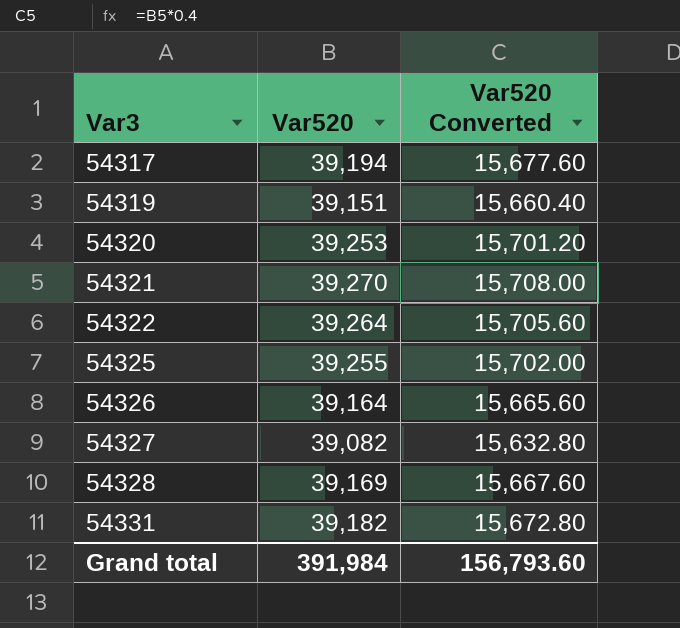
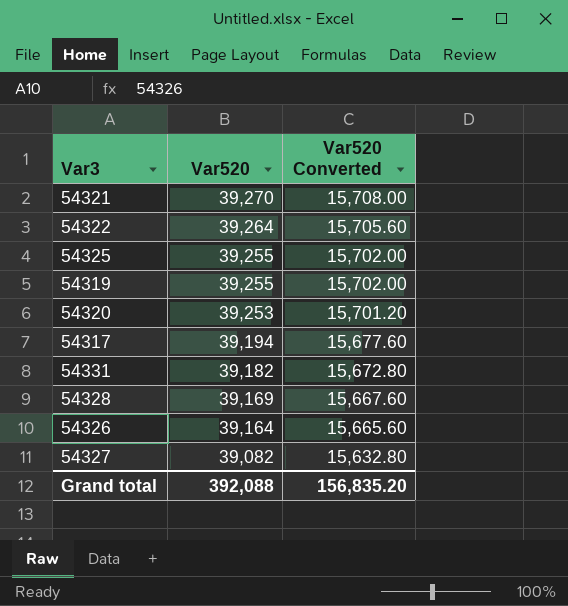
row order: Var3 ascending -> Var520 descending
54319 | Var520: 39,151 -> 39,255
54319 | Var520 Converted: 15,660.40 -> 15,702.00
Grand total | Var520: 391,984 -> 392,088
Grand total | Var520 Converted: 156,793.60 -> 156,835.20

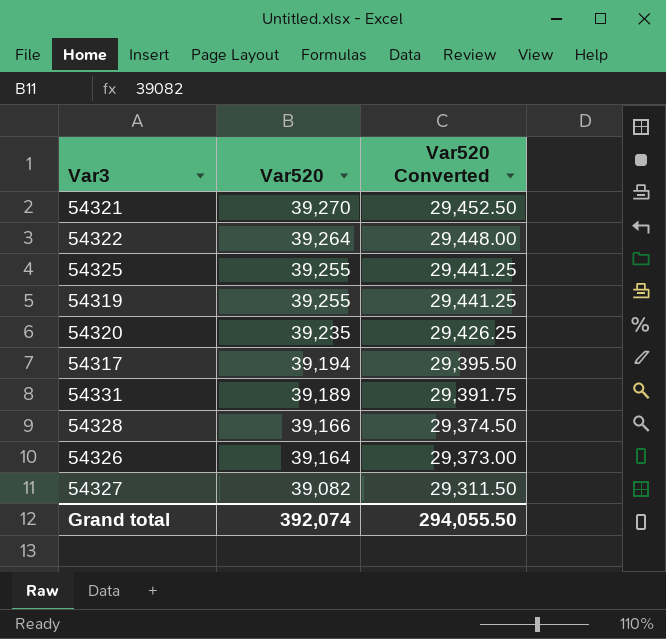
column Var520 Converted | formula: [Var520] * 0.4 -> [Var520] * 0.75
54320 | Var520: 39,253 -> 39,235
54331 | Var520: 39,182 -> 39,189
54328 | Var520: 39,169 -> 39,166
Grand total | Var520: 392,088 -> 392,074
Grand total | Var520 Converted: 156,835.20 -> 294,055.50

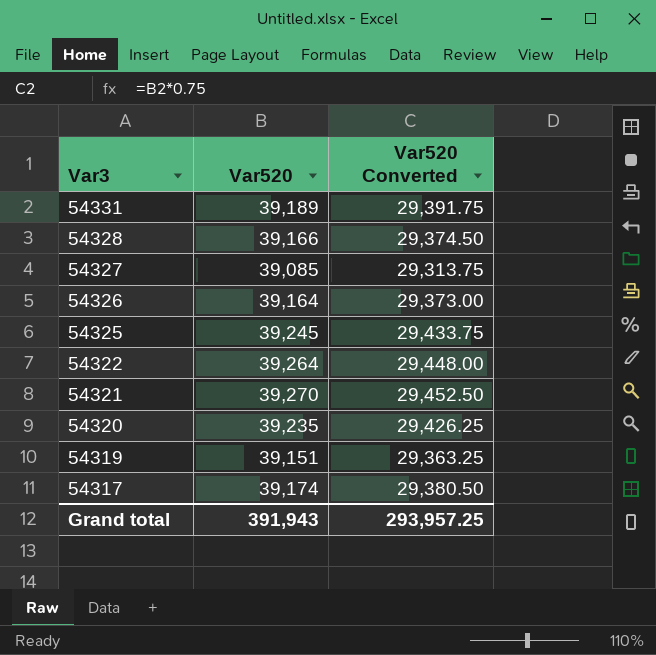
row order: Var520 descending -> Var3 descending
54327 | Var520: 39,082 -> 39,085
54327 | Var520 Converted: 29,311.50 -> 29,313.75
54325 | Var520: 39,255 -> 39,245
54325 | Var520 Converted: 29,441.25 -> 29,433.75
54319 | Var520: 39,255 -> 39,151
54319 | Var520 Converted: 29,441.25 -> 29,363.25
54317 | Var520: 39,194 -> 39,174
54317 | Var520 Converted: 29,395.50 -> 29,380.50
Grand total | Var520: 392,074 -> 391,943
Grand total | Var520 Converted: 294,055.50 -> 293,957.25

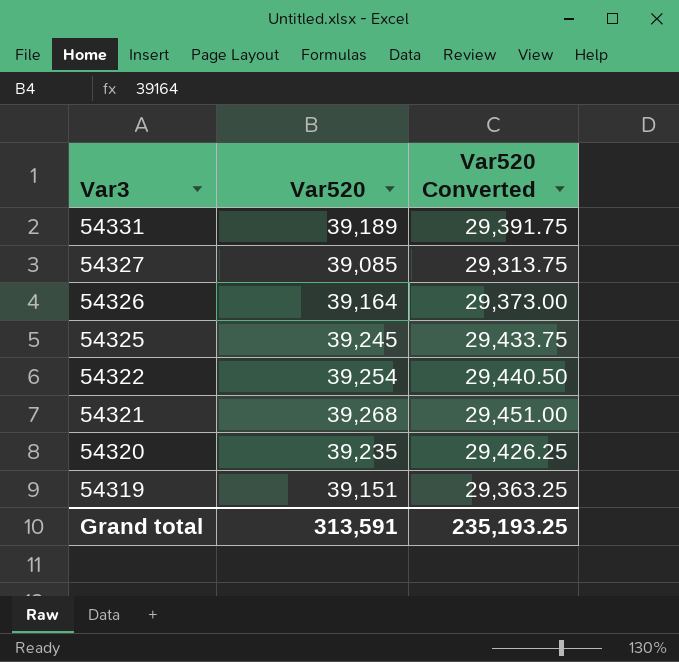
row 54328: 39,166 | 29,374.50 -> none
row 54317: 39,174 | 29,380.50 -> none
54322 | Var520: 39,264 -> 39,254
54322 | Var520 Converted: 29,448.00 -> 29,440.50
54321 | Var520: 39,270 -> 39,268
54321 | Var520 Converted: 29,452.50 -> 29,451.00
Grand total | Var520: 391,943 -> 313,591
Grand total | Var520 Converted: 293,957.25 -> 235,193.25

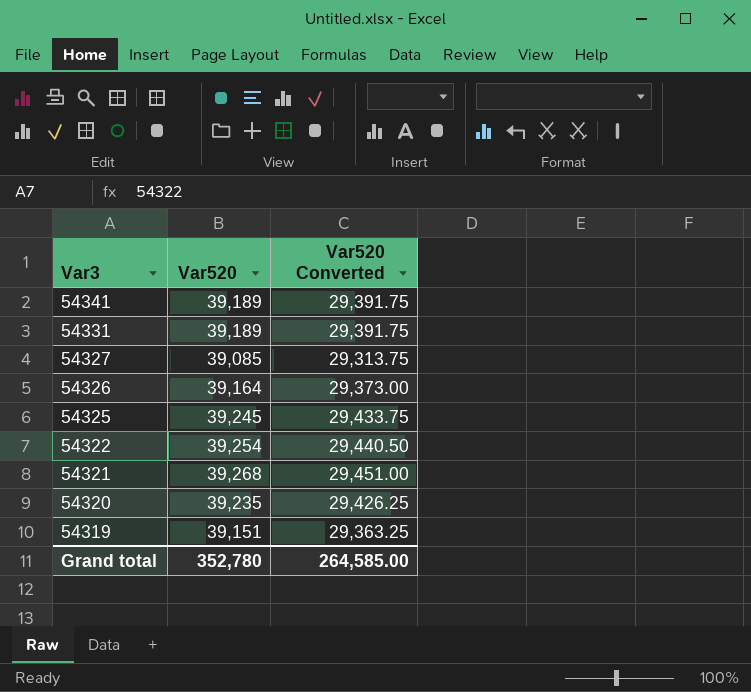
row 54341: none -> 39,189 | 29,391.75
Grand total | Var520: 313,591 -> 352,780
Grand total | Var520 Converted: 235,193.25 -> 264,585.00

